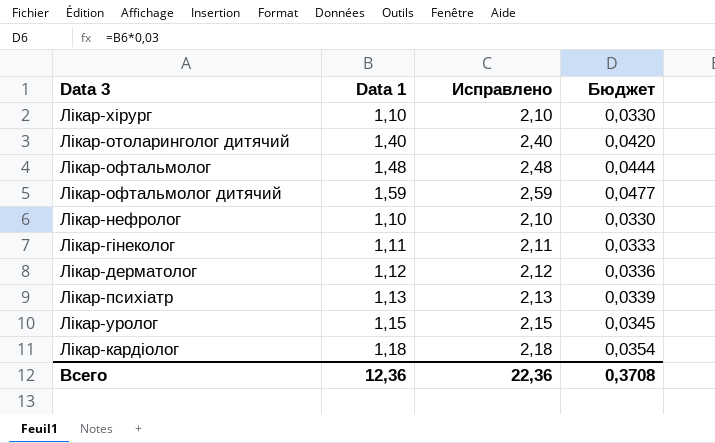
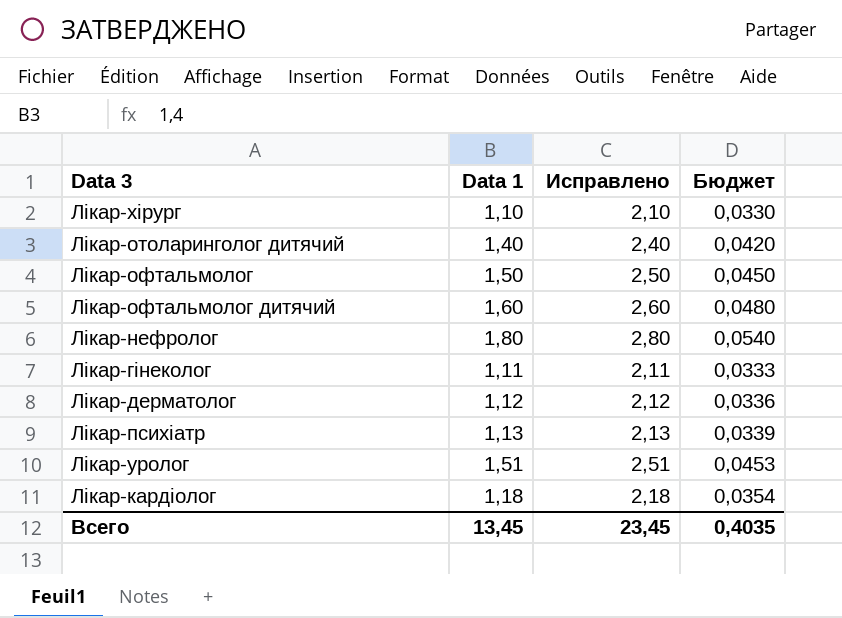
Лікар-офтальмолог | Data 1: 1,48 -> 1,50
Лікар-офтальмолог | Исправлено: 2,48 -> 2,50
Лікар-офтальмолог | Бюджет: 0,0444 -> 0,0450
Лікар-офтальмолог дитячий | Data 1: 1,59 -> 1,60
Лікар-офтальмолог дитячий | Исправлено: 2,59 -> 2,60
Лікар-офтальмолог дитячий | Бюджет: 0,0477 -> 0,0480
Лікар-нефролог | Data 1: 1,10 -> 1,80
Лікар-нефролог | Исправлено: 2,10 -> 2,80
Лікар-нефролог | Бюджет: 0,0330 -> 0,0540
Лікар-уролог | Data 1: 1,15 -> 1,51
Лікар-уролог | Исправлено: 2,15 -> 2,51
Лікар-уролог | Бюджет: 0,0345 -> 0,0453
Всего | Data 1: 12,36 -> 13,45
Всего | Исправлено: 22,36 -> 23,45
Всего | Бюджет: 0,3708 -> 0,4035

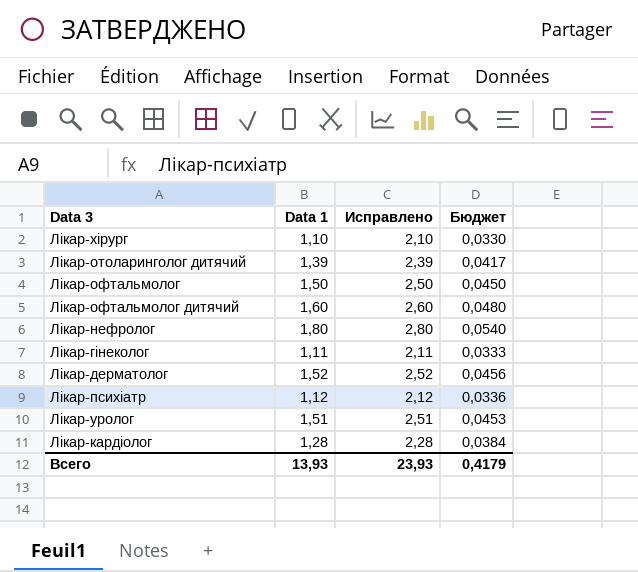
Лікар-отоларинголог дитячий | Data 1: 1,40 -> 1,39
Лікар-отоларинголог дитячий | Исправлено: 2,40 -> 2,39
Лікар-отоларинголог дитячий | Бюджет: 0,0420 -> 0,0417
Лікар-дерматолог | Data 1: 1,12 -> 1,52
Лікар-дерматолог | Исправлено: 2,12 -> 2,52
Лікар-дерматолог | Бюджет: 0,0336 -> 0,0456
Лікар-психіатр | Data 1: 1,13 -> 1,12
Лікар-психіатр | Исправлено: 2,13 -> 2,12
Лікар-психіатр | Бюджет: 0,0339 -> 0,0336
Лікар-кардіолог | Data 1: 1,18 -> 1,28
Лікар-кардіолог | Исправлено: 2,18 -> 2,28
Лікар-кардіолог | Бюджет: 0,0354 -> 0,0384
Всего | Data 1: 13,45 -> 13,93
Всего | Исправлено: 23,45 -> 23,93
Всего | Бюджет: 0,4035 -> 0,4179

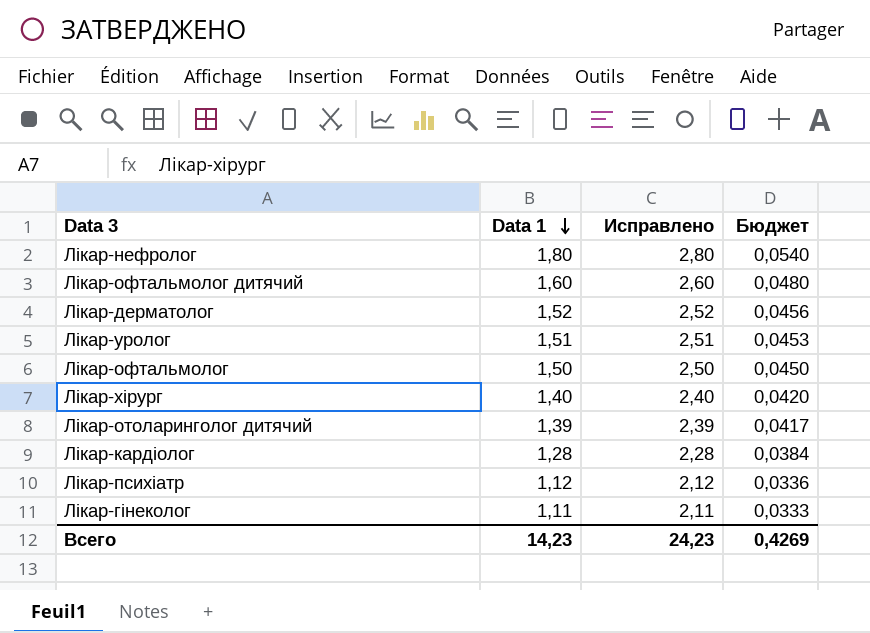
row order: none -> Data 1 descending
Лікар-хірург | Data 1: 1,10 -> 1,40
Лікар-хірург | Исправлено: 2,10 -> 2,40
Лікар-хірург | Бюджет: 0,0330 -> 0,0420
Всего | Data 1: 13,93 -> 14,23
Всего | Исправлено: 23,93 -> 24,23
Всего | Бюджет: 0,4179 -> 0,4269

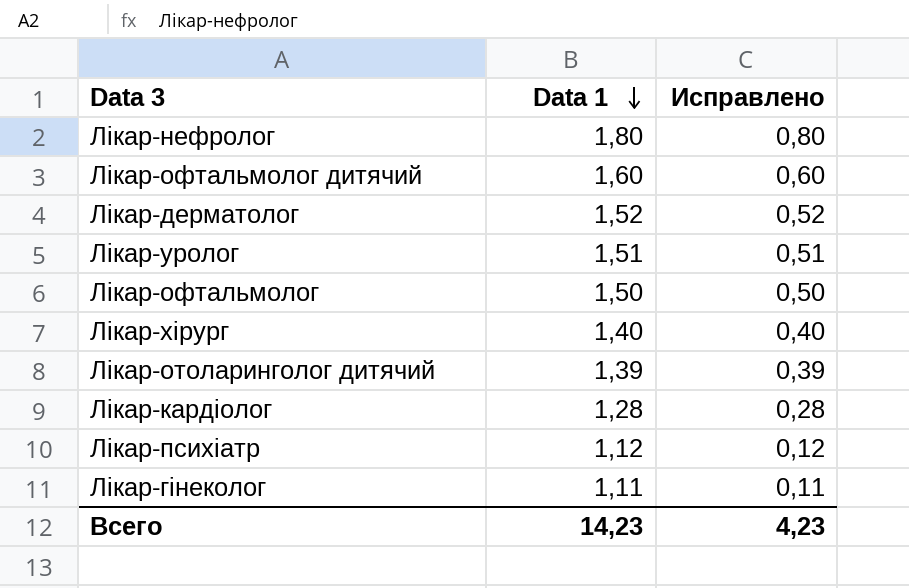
column Бюджет | formula: [Data 1] * 0,03 -> none
column Исправлено | formula: [Data 1] + 1 -> [Data 1] - 1
Всего | Исправлено: 24,23 -> 4,23

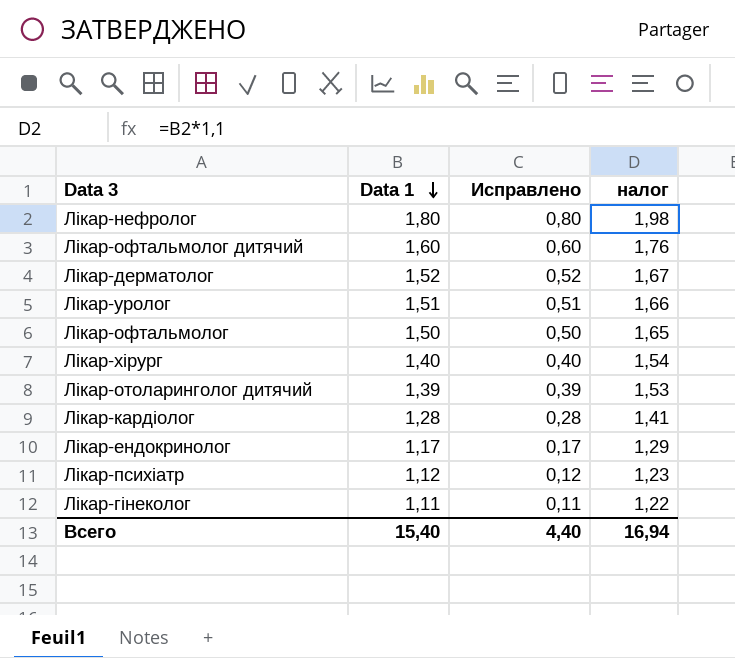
column налог | formula: none -> [Data 1] * 1,1
row Лікар-ендокринолог: none -> 1,17 | 0,17 | 1,29
Всего | Data 1: 14,23 -> 15,40
Всего | Исправлено: 4,23 -> 4,40

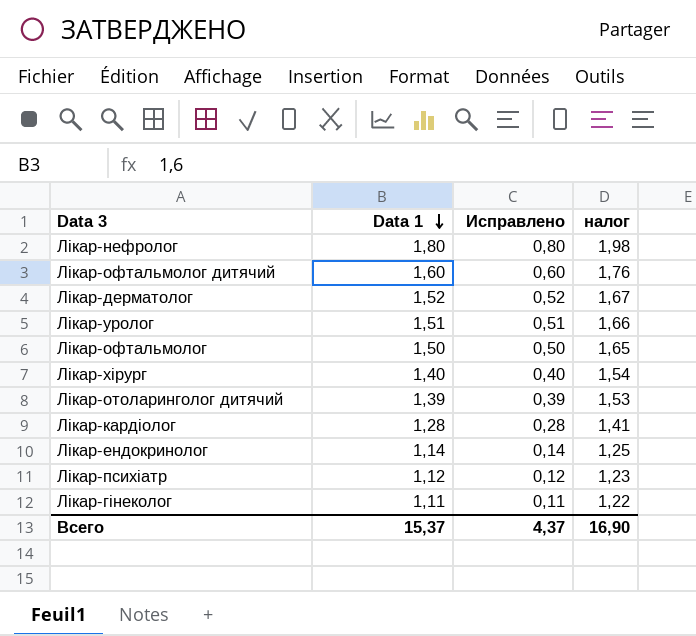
Лікар-ендокринолог | Data 1: 1,17 -> 1,14
Лікар-ендокринолог | Исправлено: 0,17 -> 0,14
Лікар-ендокринолог | налог: 1,29 -> 1,25
Всего | Data 1: 15,40 -> 15,37
Всего | Исправлено: 4,40 -> 4,37
Всего | налог: 16,94 -> 16,90

